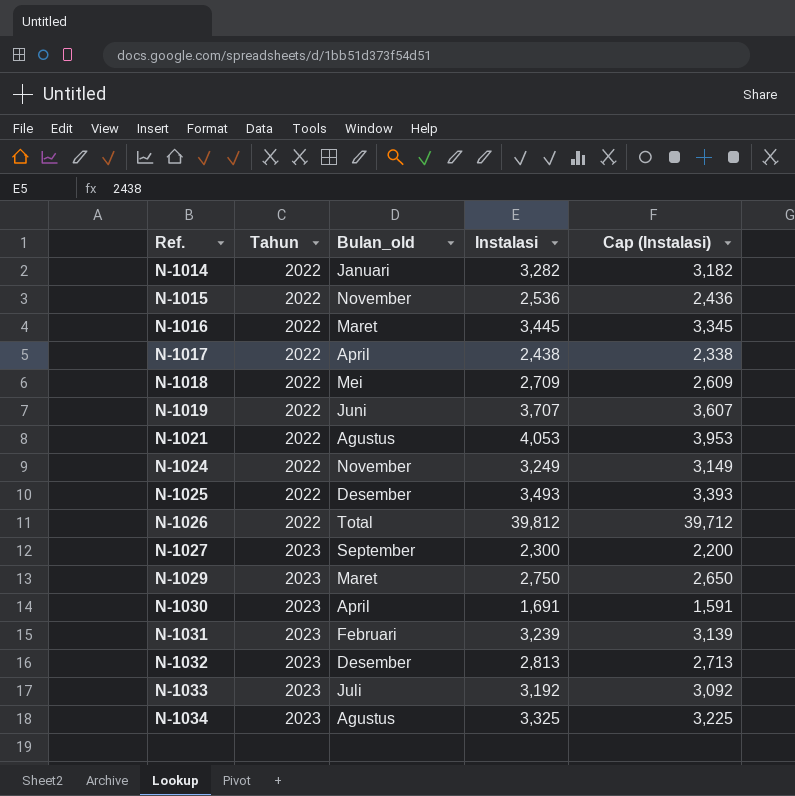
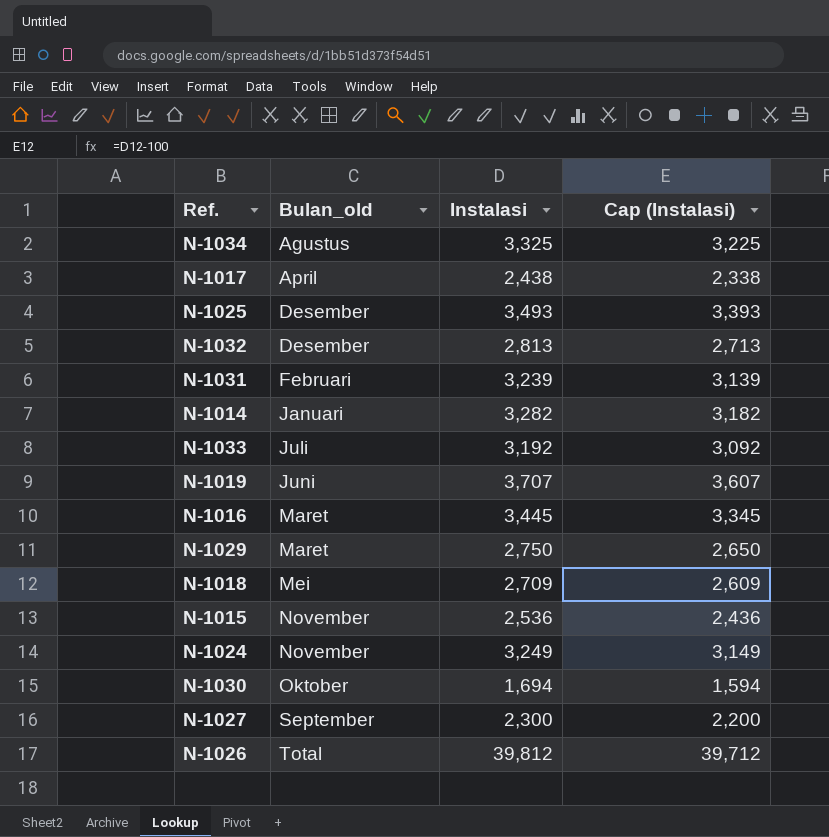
row order: Ref. ascending -> Bulan_old ascending
column Tahun | position: 2 -> none
row N-1021: 2022 | Agustus | 4,053 | 3,953 -> none
N-1030 | Bulan_old: April -> Oktober
N-1030 | Instalasi: 1,691 -> 1,694
N-1030 | Cap (Instalasi): 1,591 -> 1,594

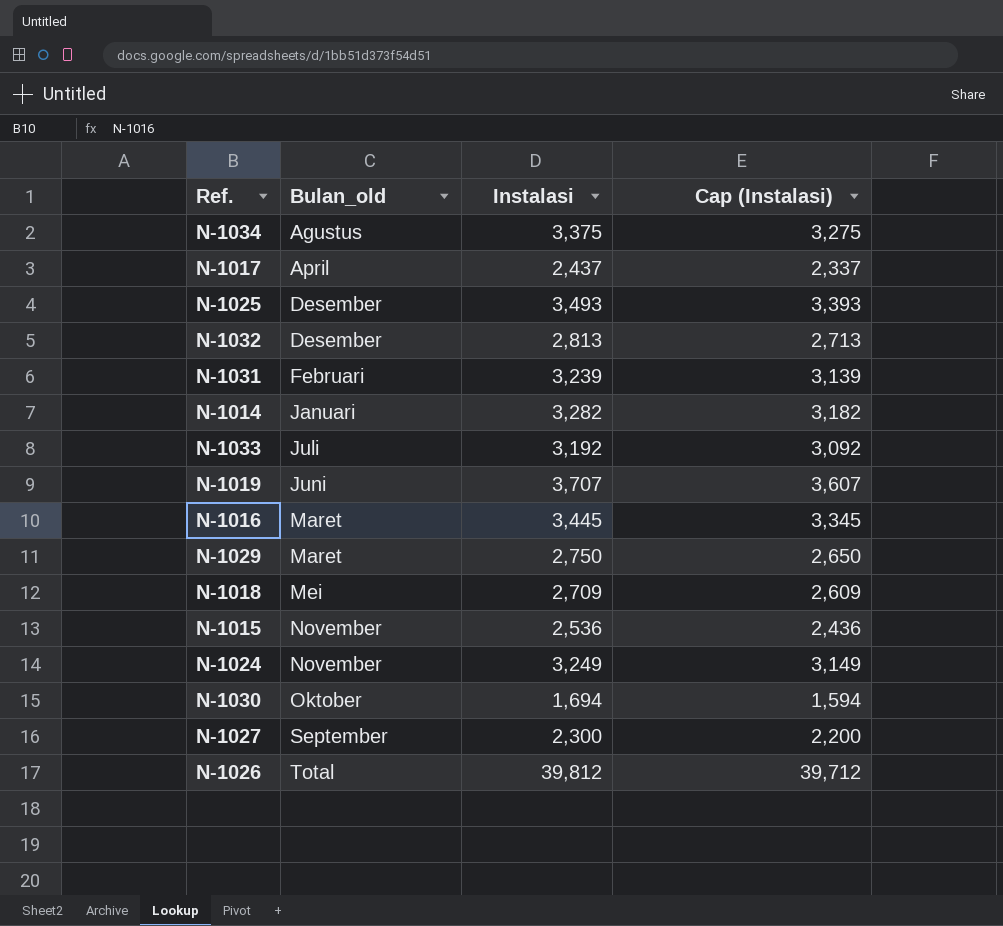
N-1034 | Instalasi: 3,325 -> 3,375
N-1034 | Cap (Instalasi): 3,225 -> 3,275
N-1017 | Instalasi: 2,438 -> 2,437
N-1017 | Cap (Instalasi): 2,338 -> 2,337

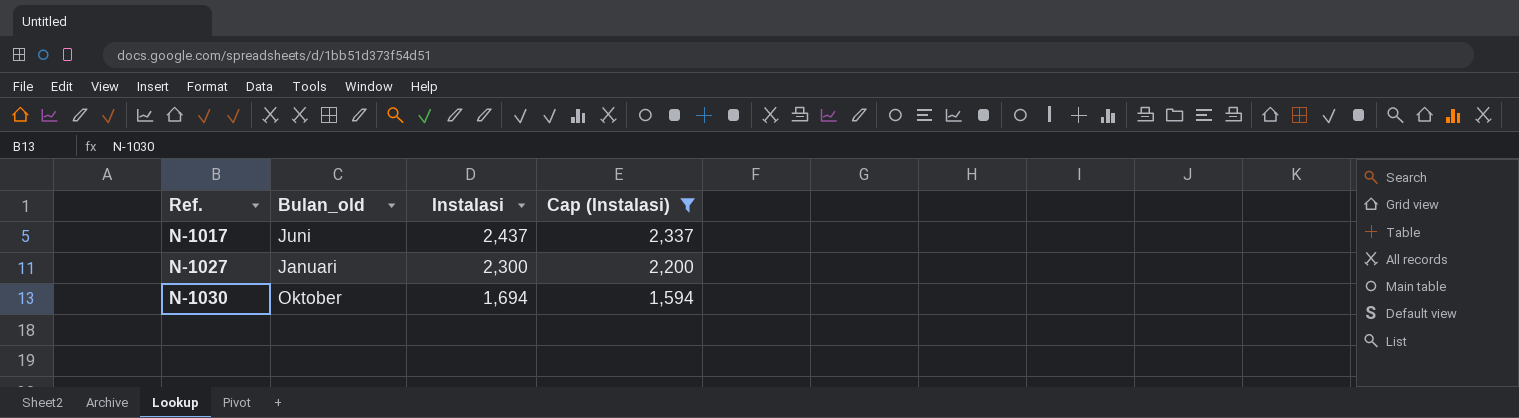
filter: none -> Cap (Instalasi) <= 2,337
row order: Bulan_old ascending -> Ref. ascending
N-1017 | Bulan_old: April -> Juni
N-1027 | Bulan_old: September -> Januari

